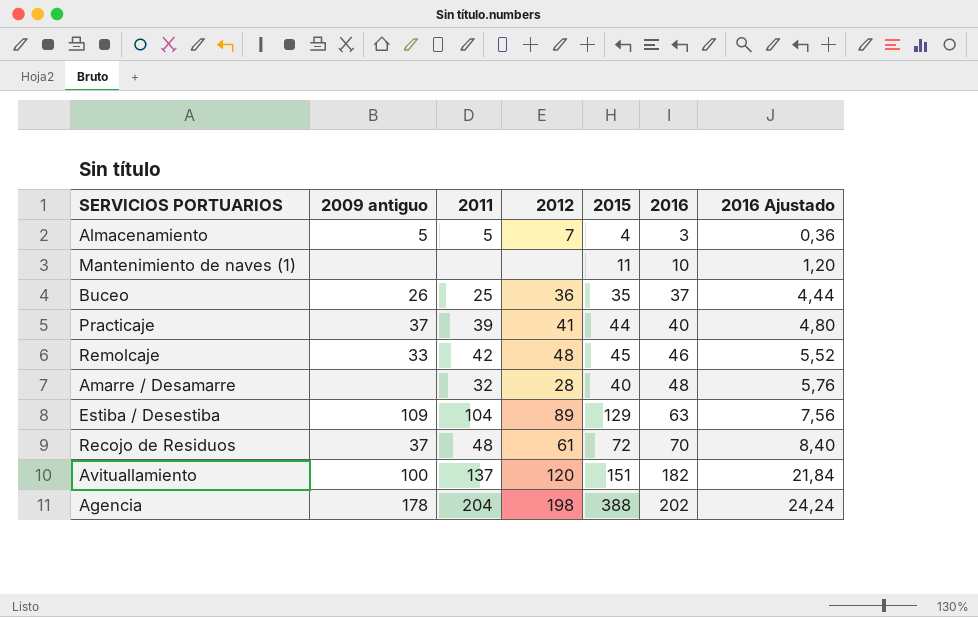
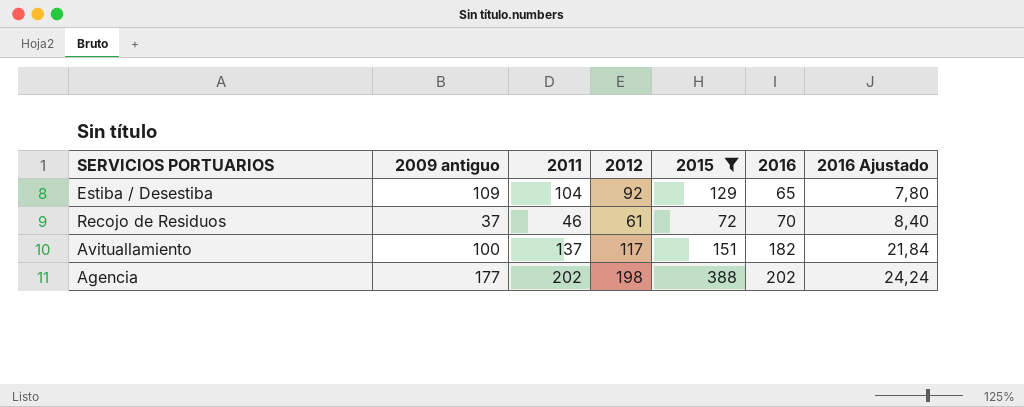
filter: none -> 2015 >= 72
Estiba / Desestiba | 2012: 89 -> 92
Estiba / Desestiba | 2016: 63 -> 65
Estiba / Desestiba | 2016 Ajustado: 7,56 -> 7,80
Recojo de Residuos | 2011: 48 -> 46
Avituallamiento | 2012: 120 -> 117
Agencia | 2009 antiguo: 178 -> 177
Agencia | 2011: 204 -> 202

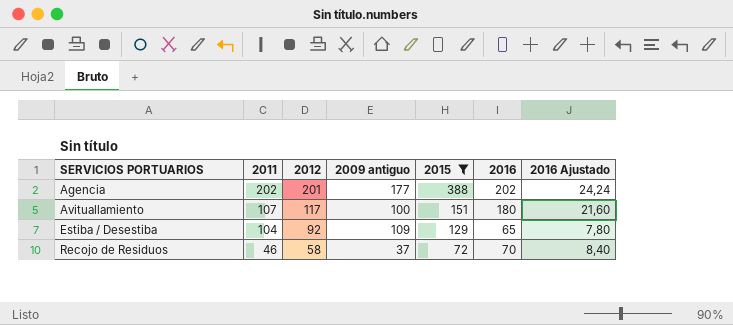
row order: 2016 ascending -> SERVICIOS PORTUARIOS ascending
column 2009 antiguo | position: 2 -> 4
Agencia | 2012: 198 -> 201
Avituallamiento | 2011: 137 -> 107
Avituallamiento | 2016: 182 -> 180
Avituallamiento | 2016 Ajustado: 21,84 -> 21,60
Recojo de Residuos | 2012: 61 -> 58

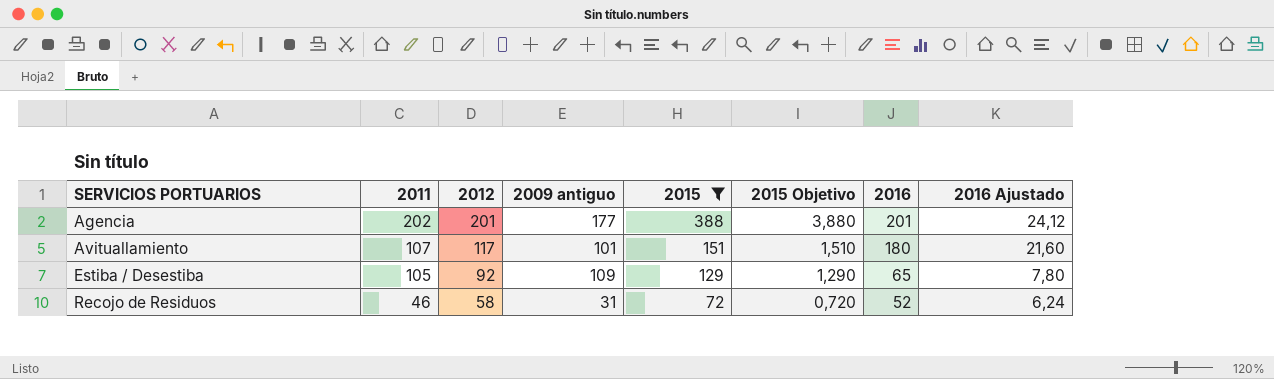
column 2015 Objetivo | formula: none -> [2015] * 0,01
Agencia | 2016: 202 -> 201
Agencia | 2016 Ajustado: 24,24 -> 24,12
Avituallamiento | 2009 antiguo: 100 -> 101
Estiba / Desestiba | 2011: 104 -> 105
Recojo de Residuos | 2009 antiguo: 37 -> 31
Recojo de Residuos | 2016: 70 -> 52
Recojo de Residuos | 2016 Ajustado: 8,40 -> 6,24

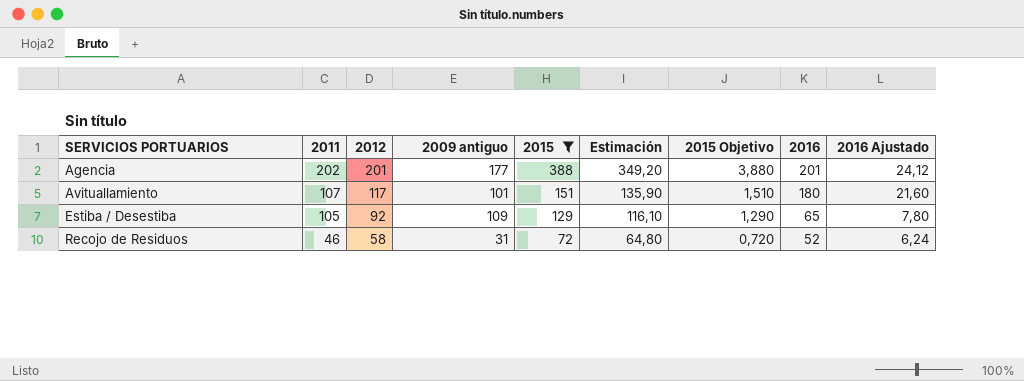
column Estimación | formula: none -> [2015] * 0,9

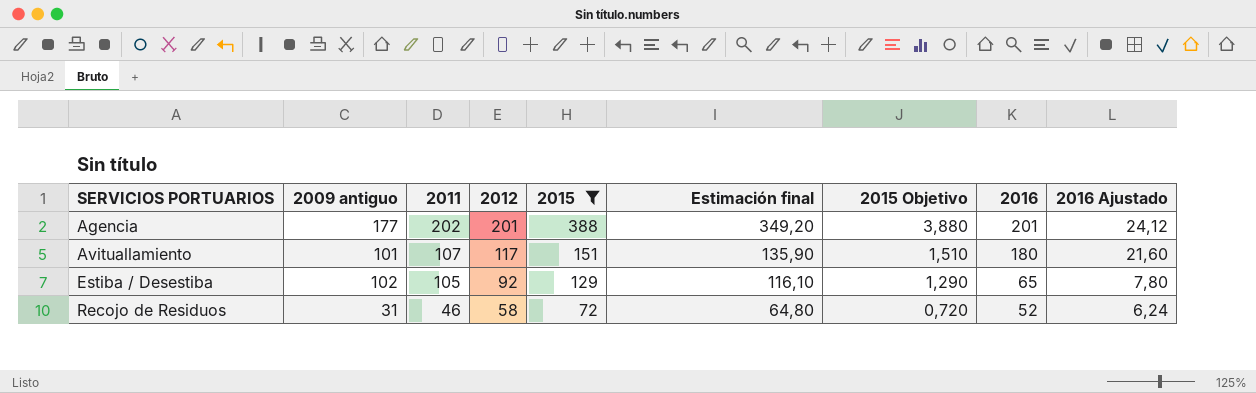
column 2009 antiguo | position: 4 -> 2
column name: Estimación -> Estimación final
Estiba / Desestiba | 2009 antiguo: 109 -> 102

